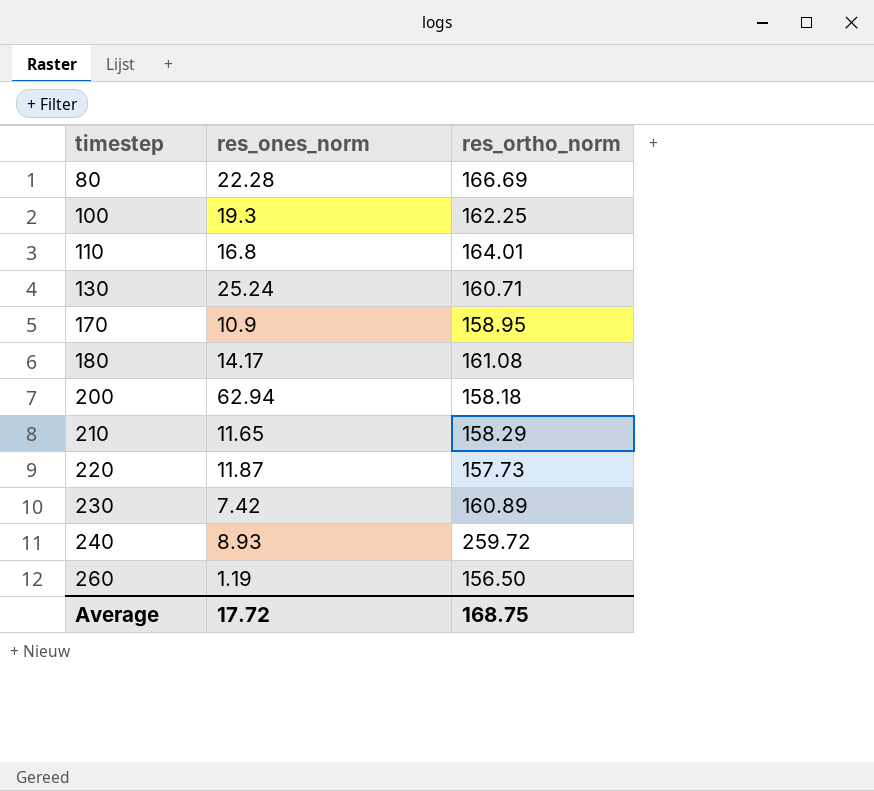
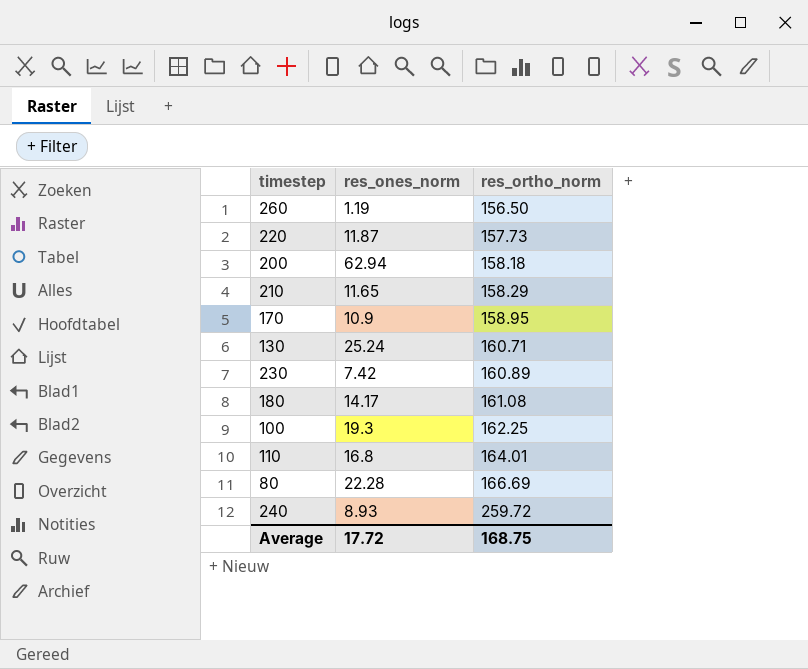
row order: timestep ascending -> res_ortho_norm ascending

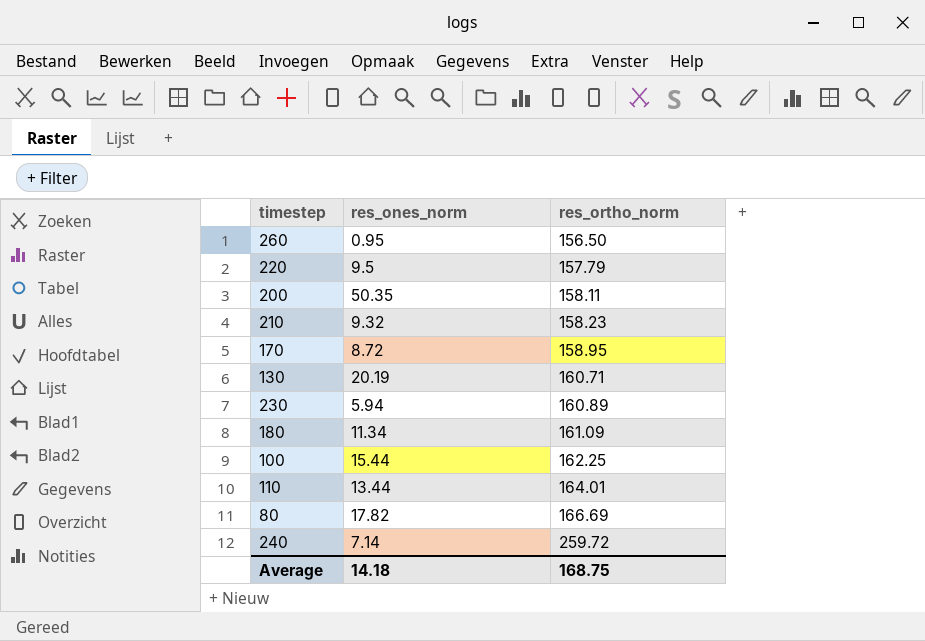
260 | res_ones_norm: 1.19 -> 0.95
220 | res_ones_norm: 11.87 -> 9.5
220 | res_ortho_norm: 157.73 -> 157.79
200 | res_ones_norm: 62.94 -> 50.35
200 | res_ortho_norm: 158.18 -> 158.11
210 | res_ones_norm: 11.65 -> 9.32
210 | res_ortho_norm: 158.29 -> 158.23
170 | res_ones_norm: 10.9 -> 8.72
130 | res_ones_norm: 25.24 -> 20.19
230 | res_ones_norm: 7.42 -> 5.94
180 | res_ones_norm: 14.17 -> 11.34
180 | res_ortho_norm: 161.08 -> 161.09
100 | res_ones_norm: 19.3 -> 15.44
110 | res_ones_norm: 16.8 -> 13.44
80 | res_ones_norm: 22.28 -> 17.82
240 | res_ones_norm: 8.93 -> 7.14
Average | res_ones_norm: 17.72 -> 14.18

